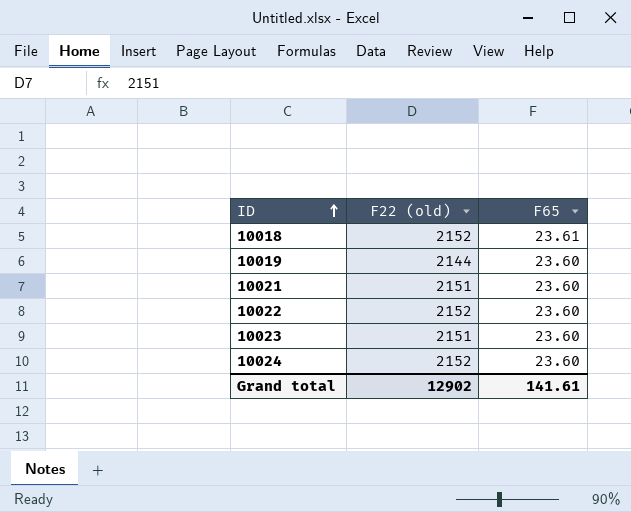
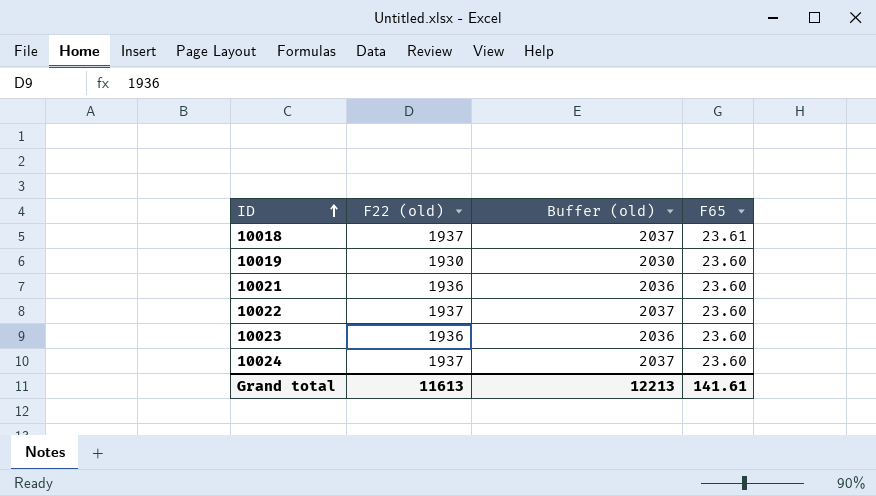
column Buffer (old) | formula: none -> [F22 (old)] + 100
10018 | F22 (old): 2152 -> 1937
10019 | F22 (old): 2144 -> 1930
10021 | F22 (old): 2151 -> 1936
10022 | F22 (old): 2152 -> 1937
10023 | F22 (old): 2151 -> 1936
10024 | F22 (old): 2152 -> 1937
Grand total | F22 (old): 12902 -> 11613

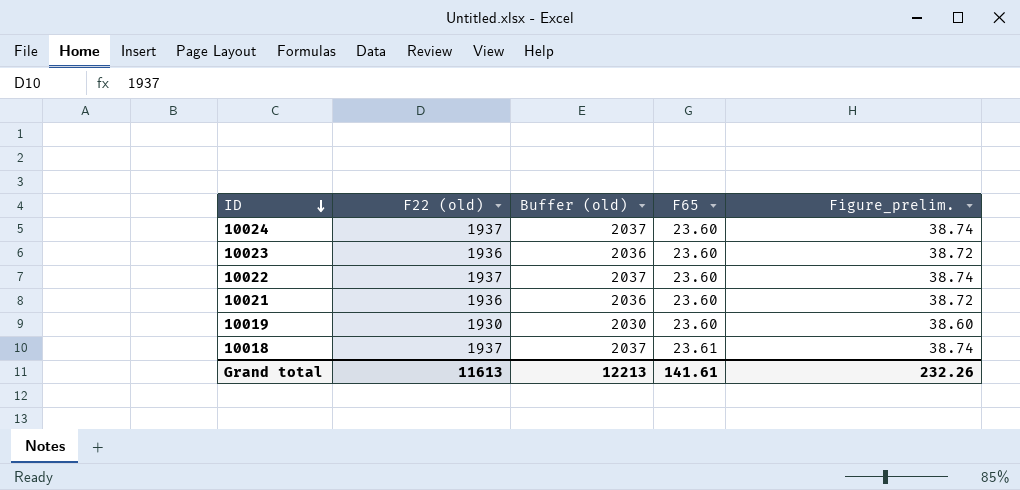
row order: ID ascending -> ID descending
column Figure_prelim. | formula: none -> [F22 (old)] * 0.02

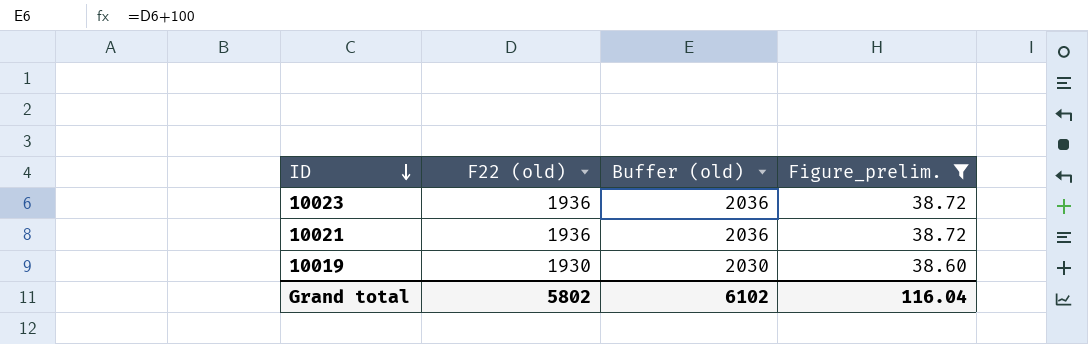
filter: none -> Figure_prelim. != 38.74
column F65 | position: 4 -> none
Grand total | F22 (old): 11613 -> 5802
Grand total | Buffer (old): 12213 -> 6102
Grand total | Figure_prelim.: 232.26 -> 116.04

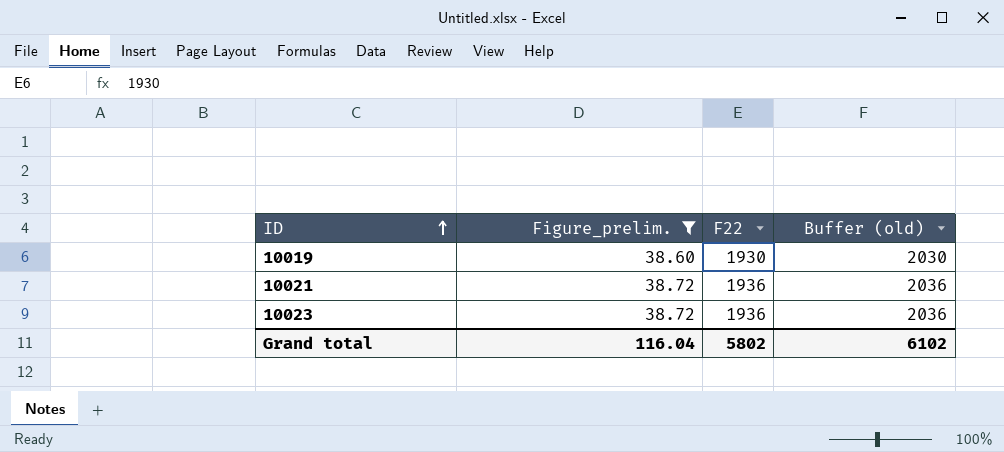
row order: ID descending -> ID ascending
column Figure_prelim. | position: 4 -> 2
column name: F22 (old) -> F22

